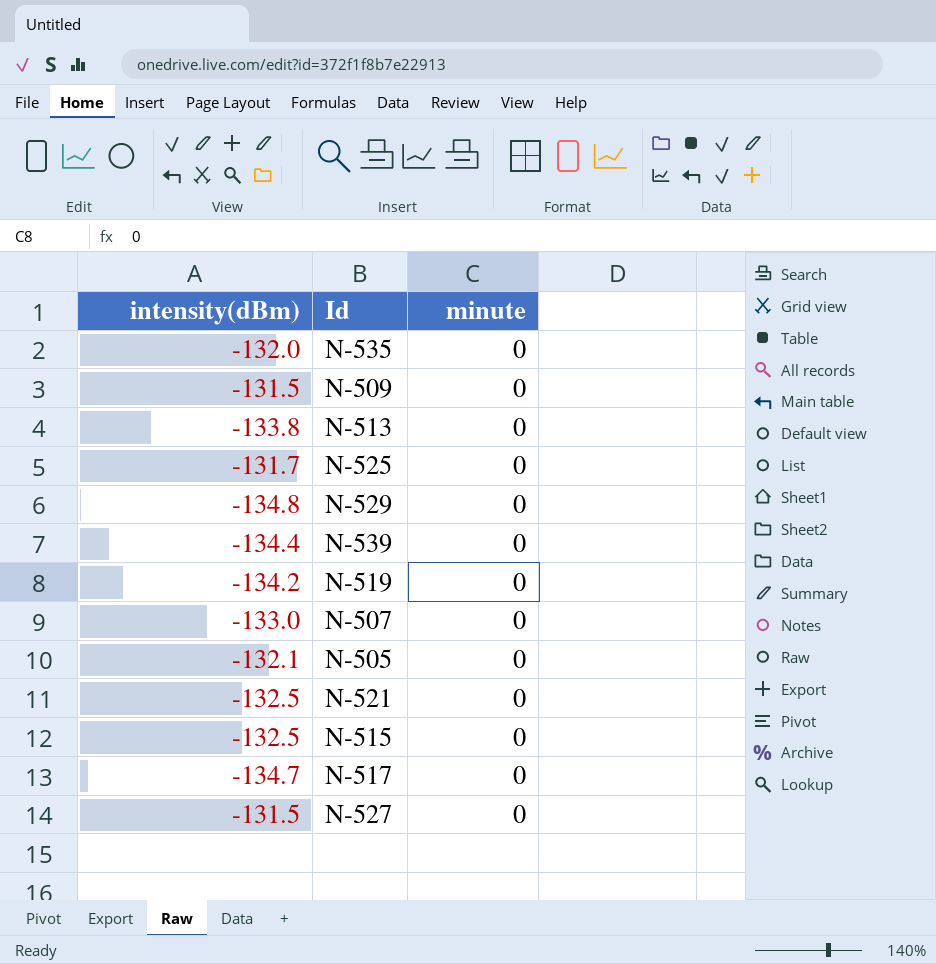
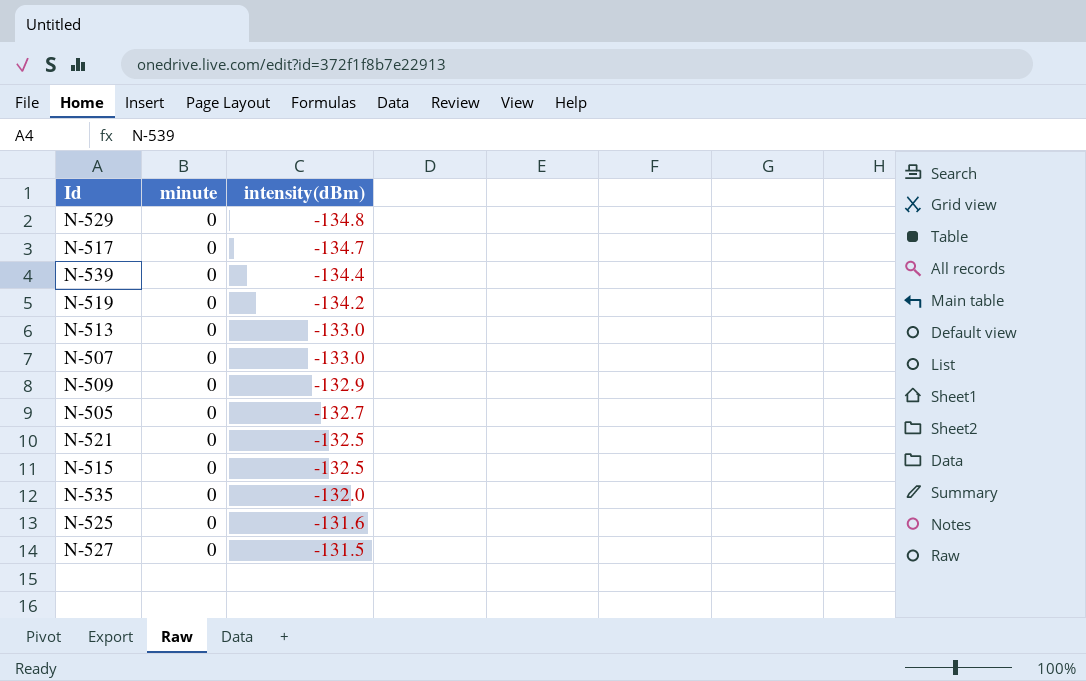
row order: none -> intensity(dBm) ascending
column intensity(dBm) | position: 1 -> 3
N-513 | intensity(dBm): -133.8 -> -133.0
N-509 | intensity(dBm): -131.5 -> -132.9
N-505 | intensity(dBm): -132.1 -> -132.7
N-525 | intensity(dBm): -131.7 -> -131.6

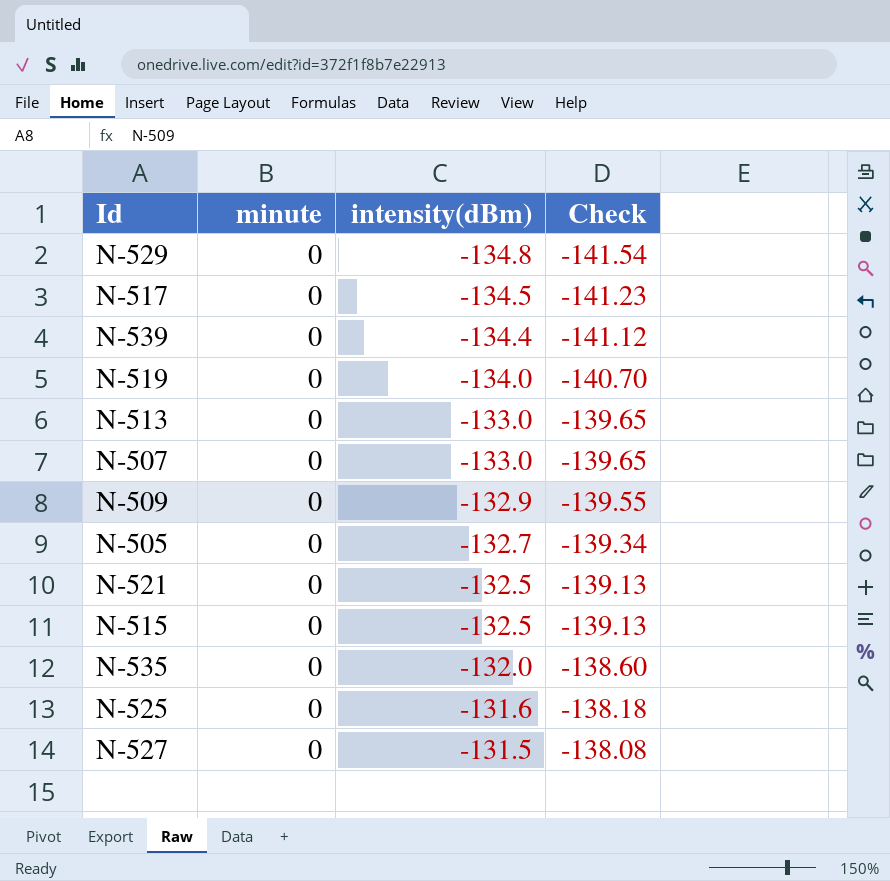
column Check | formula: none -> [intensity(dBm)] * 1.05
N-517 | intensity(dBm): -134.7 -> -134.5
N-519 | intensity(dBm): -134.2 -> -134.0

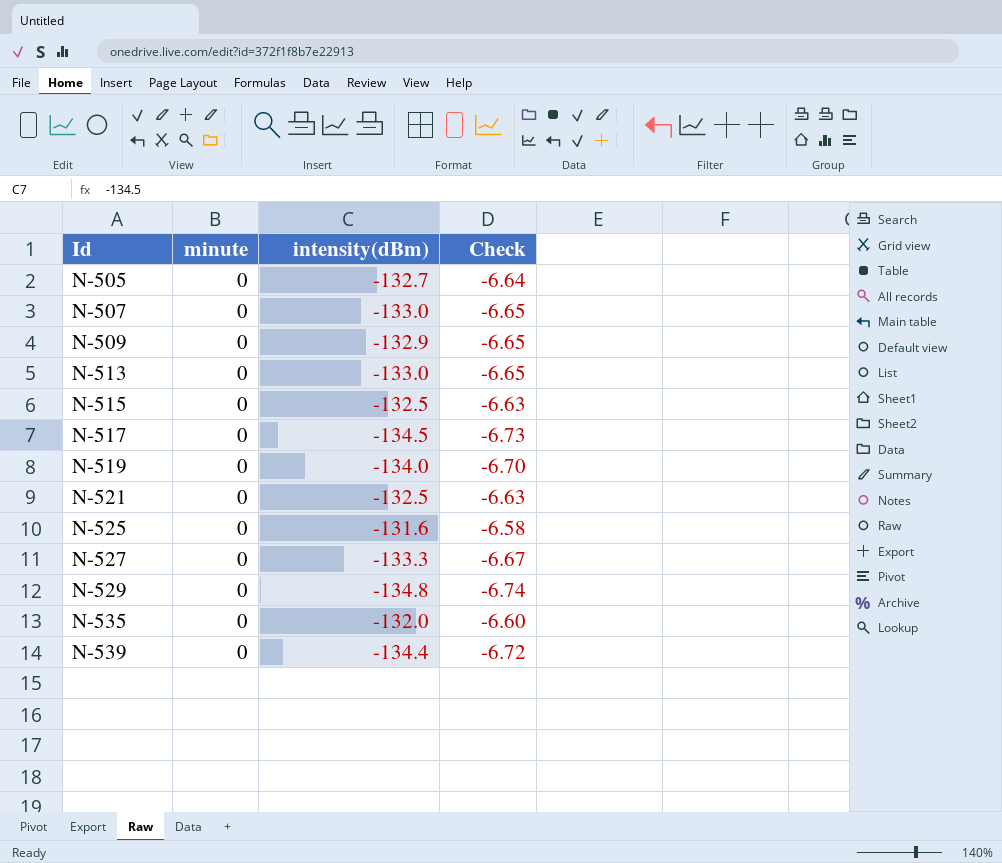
row order: intensity(dBm) ascending -> Id ascending
column Check | formula: [intensity(dBm)] * 1.05 -> [intensity(dBm)] * 0.05
N-527 | intensity(dBm): -131.5 -> -133.3

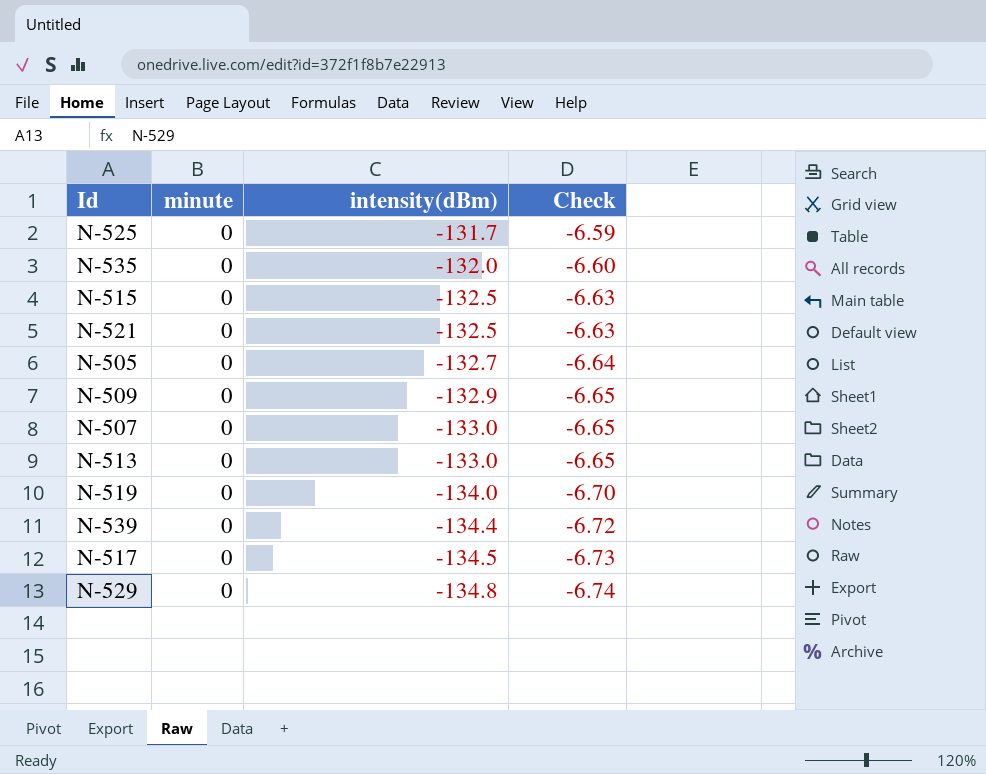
row order: Id ascending -> intensity(dBm) descending
row N-527: 0 | -133.3 | -6.67 -> none
N-525 | intensity(dBm): -131.6 -> -131.7
N-525 | Check: -6.58 -> -6.59

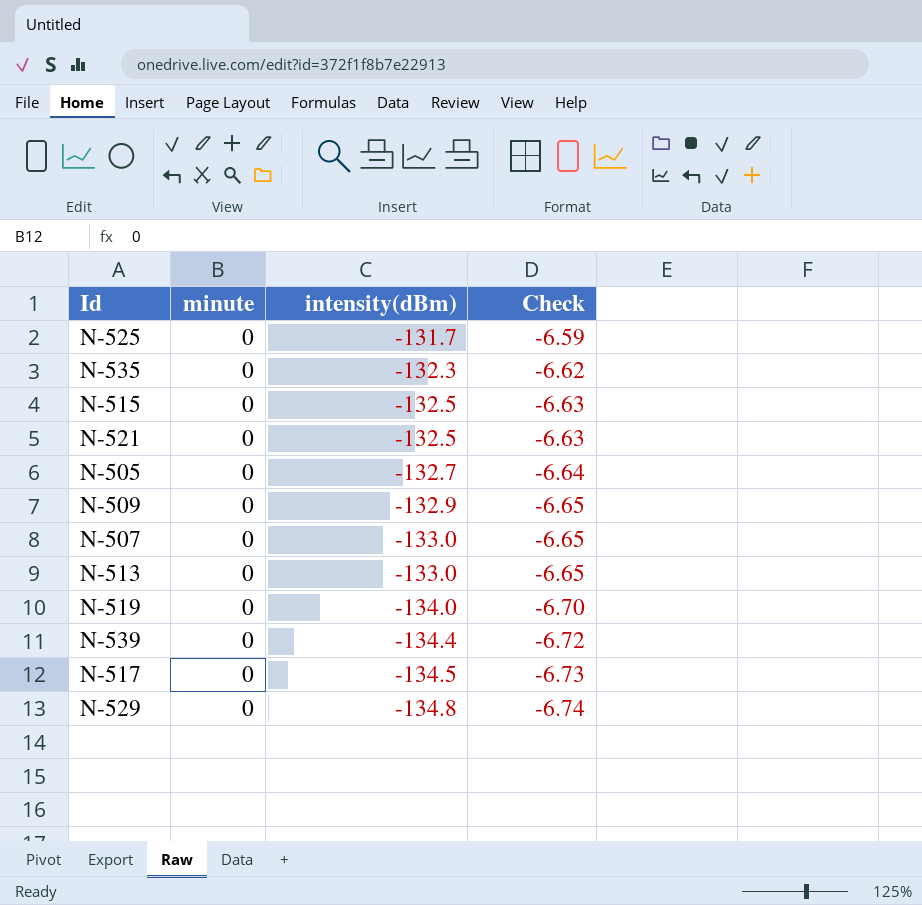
N-535 | intensity(dBm): -132.0 -> -132.3
N-535 | Check: -6.60 -> -6.62

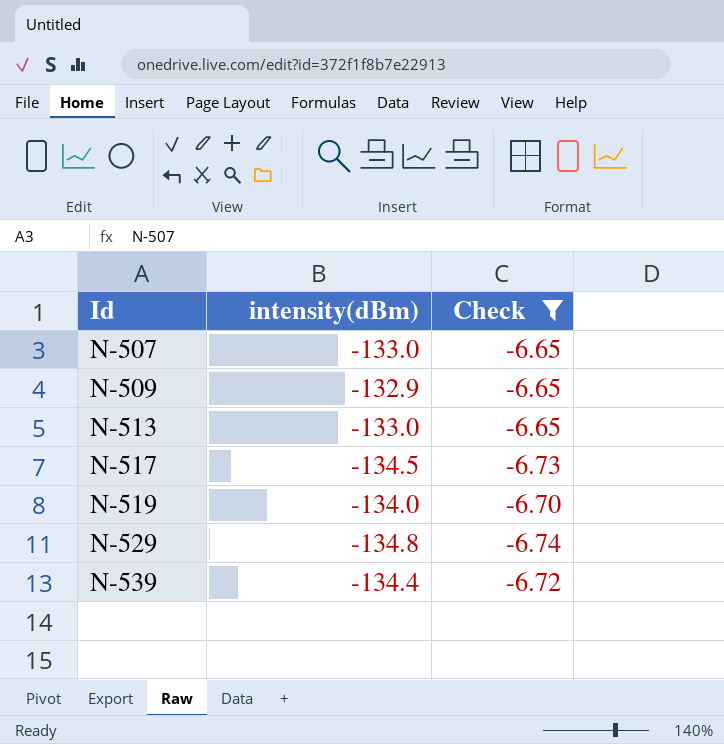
filter: none -> Check <= -6.65
row order: intensity(dBm) descending -> Id ascending
column minute | position: 2 -> none

